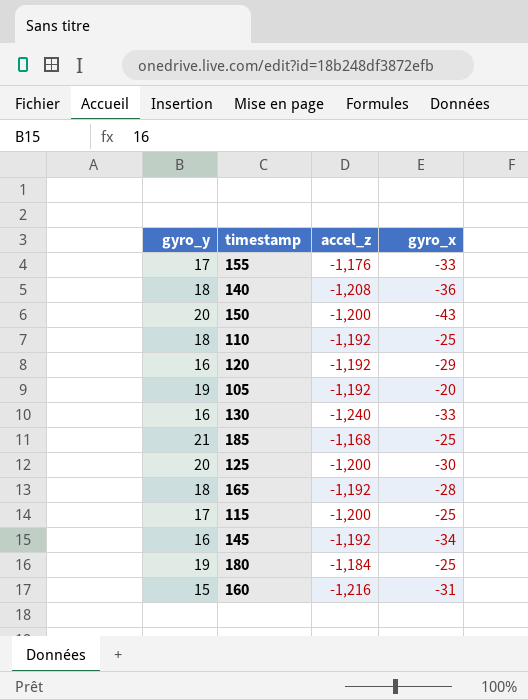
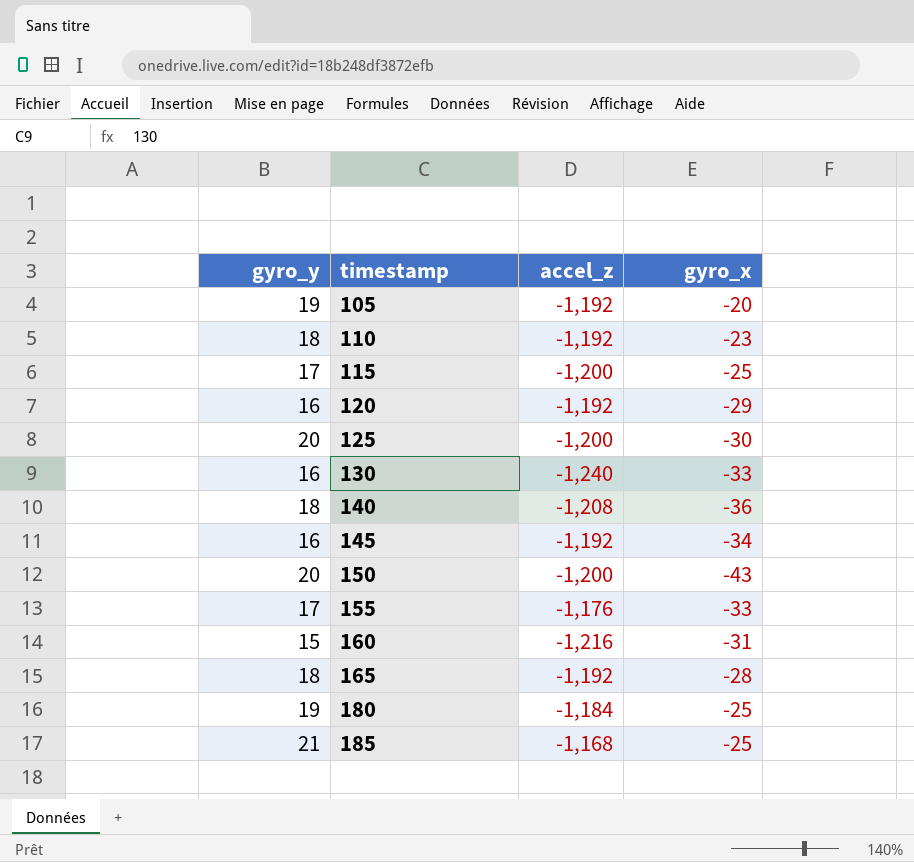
row order: none -> timestamp ascending
110 | gyro_x: -25 -> -23

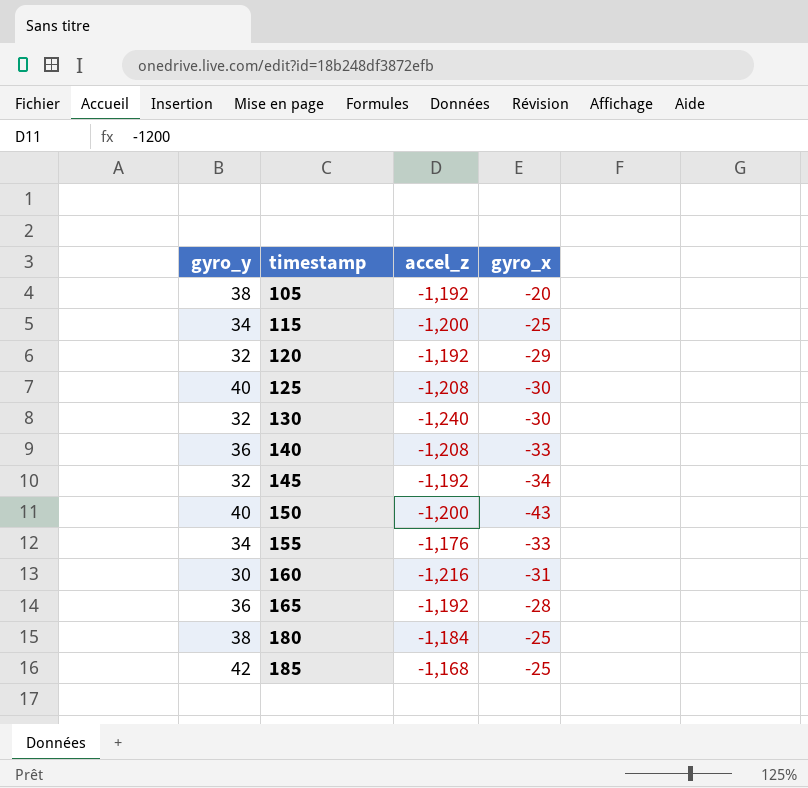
row 110: 18 | -1,192 | -23 -> none
105 | gyro_y: 19 -> 38
115 | gyro_y: 17 -> 34
120 | gyro_y: 16 -> 32
125 | gyro_y: 20 -> 40
125 | accel_z: -1,200 -> -1,208
130 | gyro_y: 16 -> 32
130 | gyro_x: -33 -> -30
140 | gyro_y: 18 -> 36
140 | gyro_x: -36 -> -33
145 | gyro_y: 16 -> 32
150 | gyro_y: 20 -> 40
155 | gyro_y: 17 -> 34
160 | gyro_y: 15 -> 30
165 | gyro_y: 18 -> 36
180 | gyro_y: 19 -> 38
185 | gyro_y: 21 -> 42

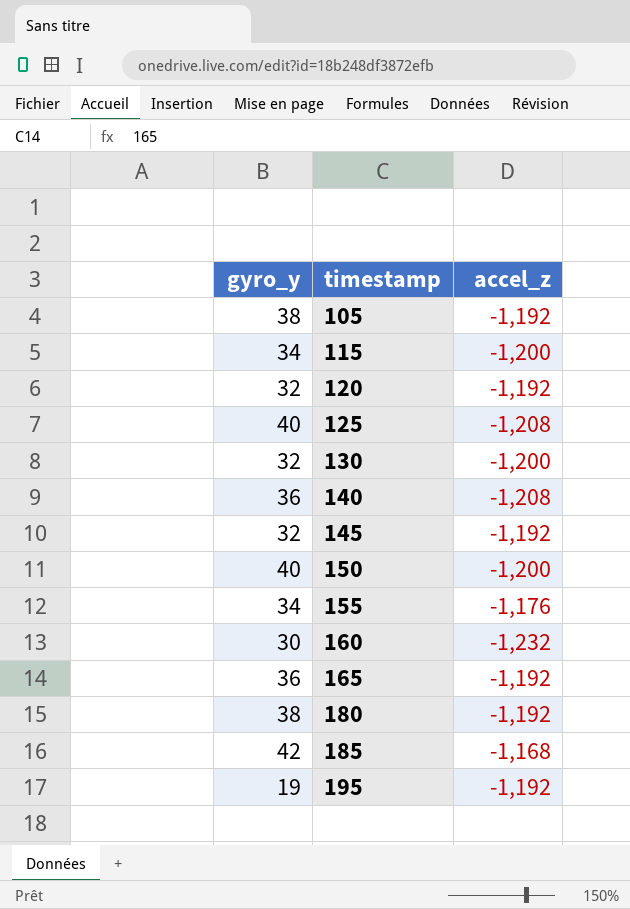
column gyro_x | position: 4 -> none
130 | accel_z: -1,240 -> -1,200
160 | accel_z: -1,216 -> -1,232
180 | accel_z: -1,184 -> -1,192
row 195: none -> 19 | -1,192

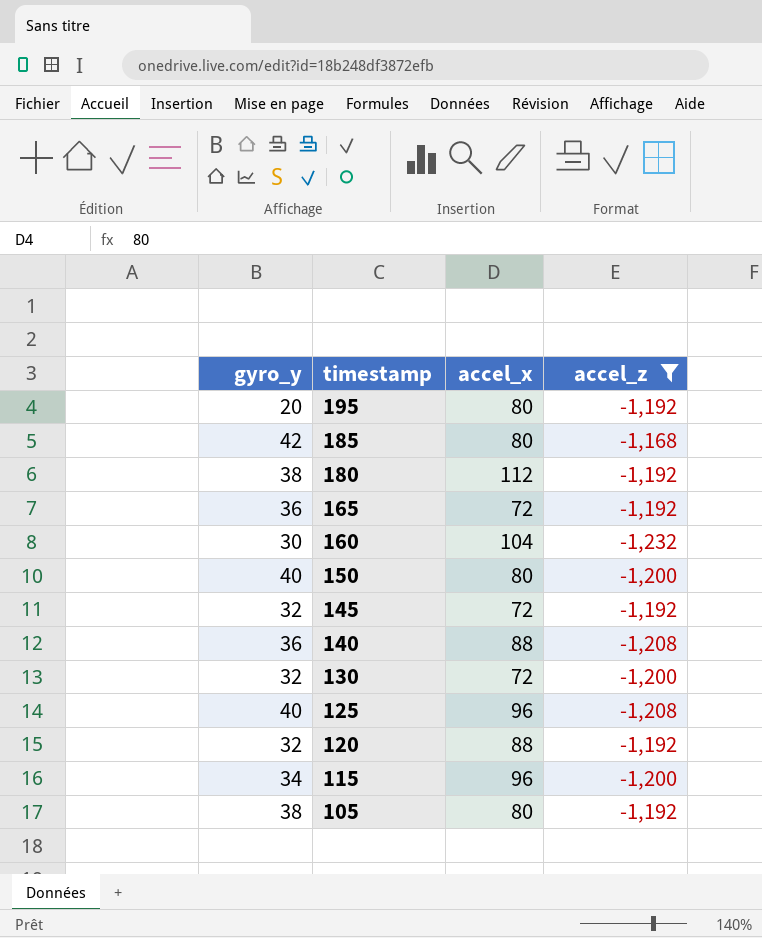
filter: none -> accel_z != -1,176
row order: timestamp ascending -> timestamp descending
column accel_x | position: none -> 3
195 | gyro_y: 19 -> 20

